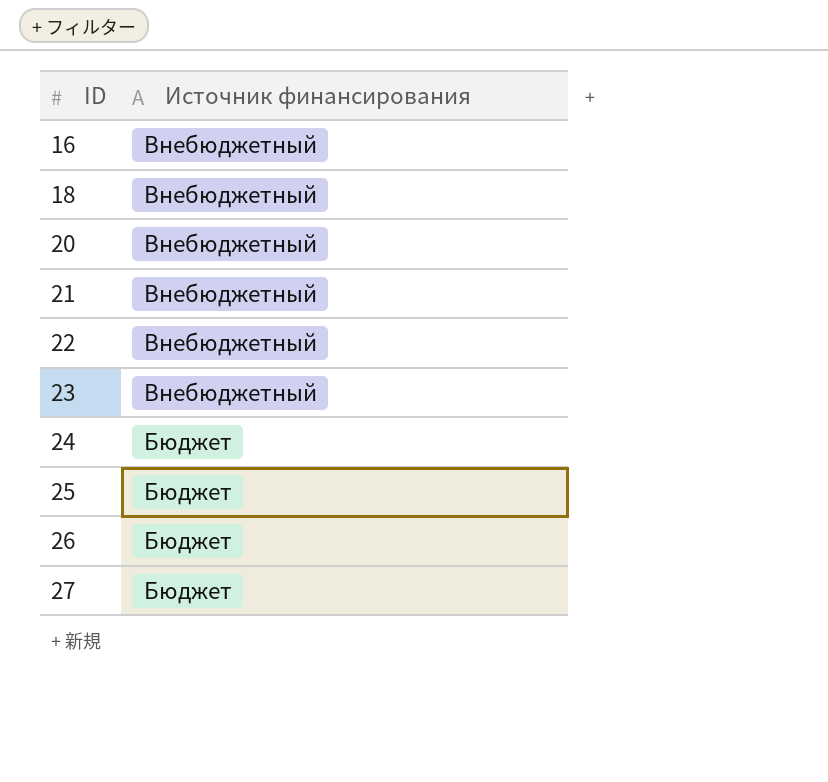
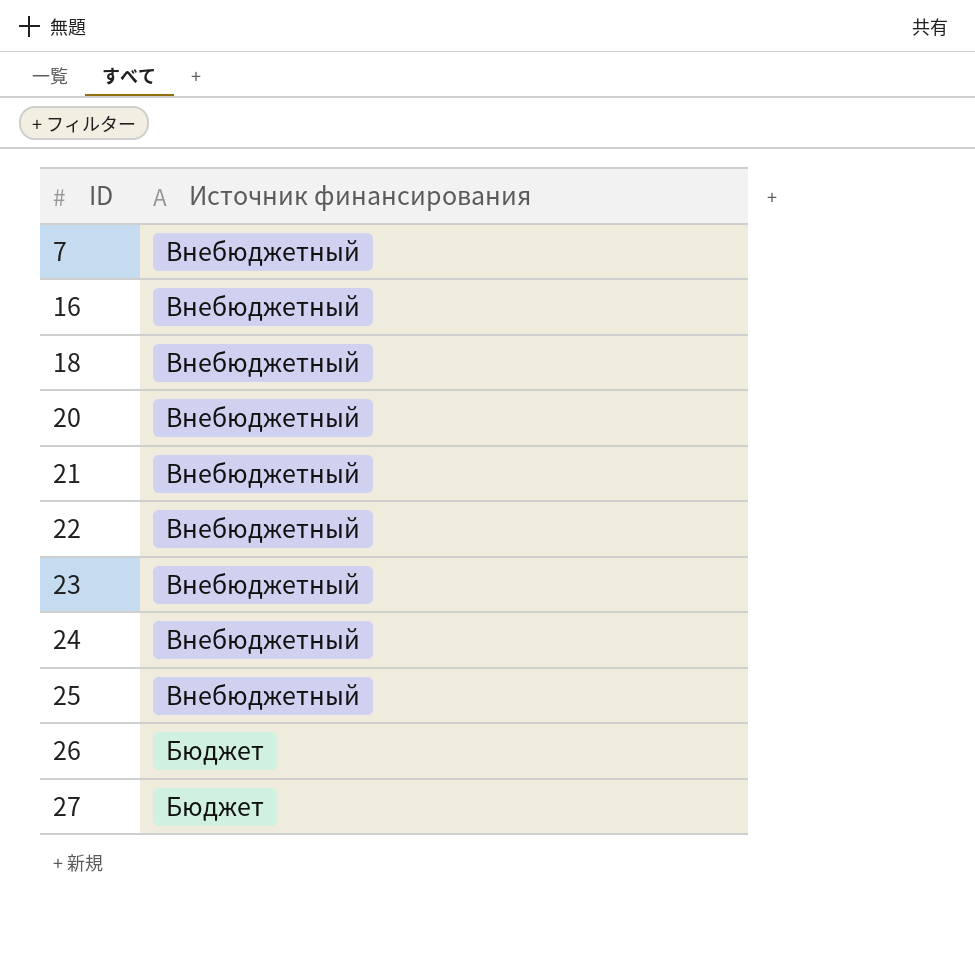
row 7: none -> Внебюджетный
24 | Источник финансирования: Бюджет -> Внебюджетный
25 | Источник финансирования: Бюджет -> Внебюджетный

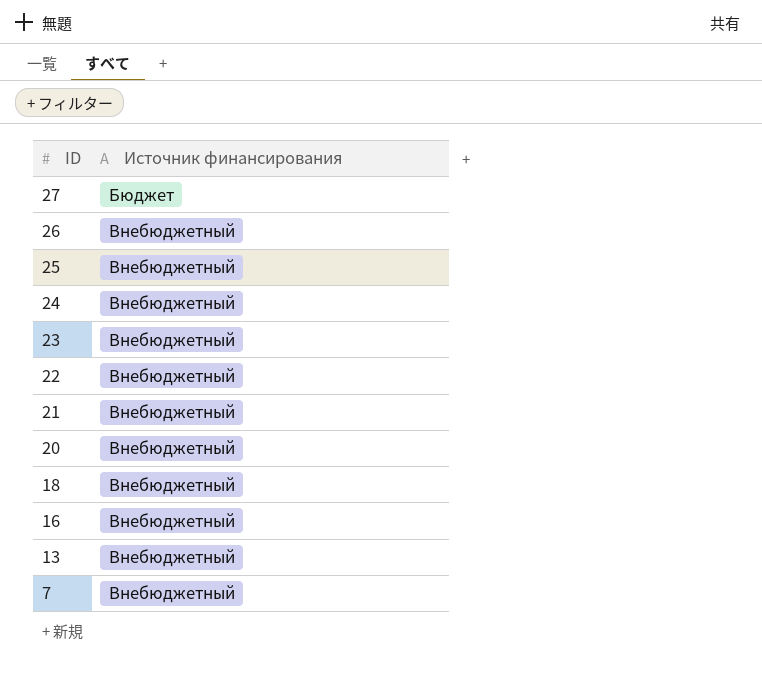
row order: ID ascending -> ID descending
26 | Источник финансирования: Бюджет -> Внебюджетный
row 13: none -> Внебюджетный

